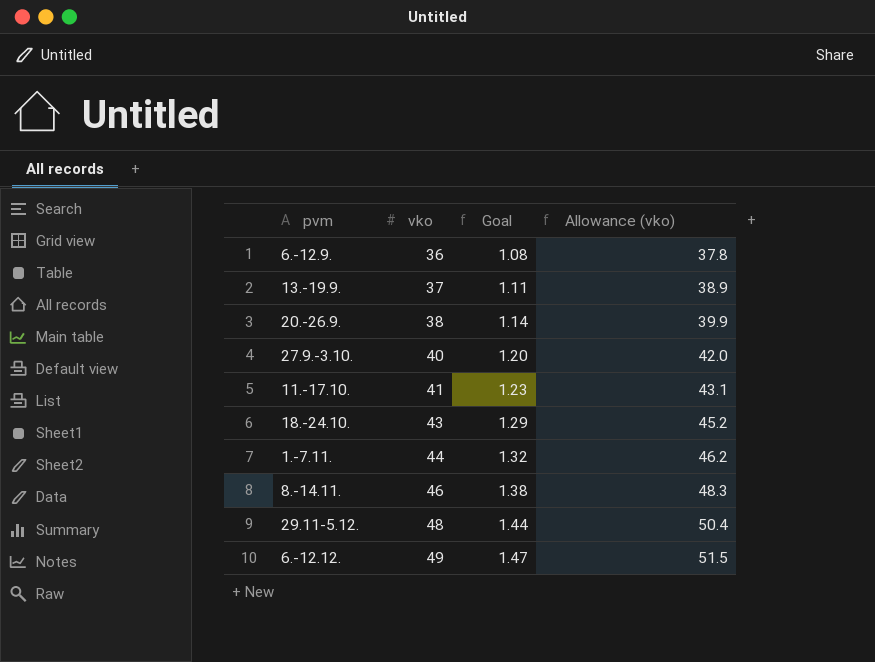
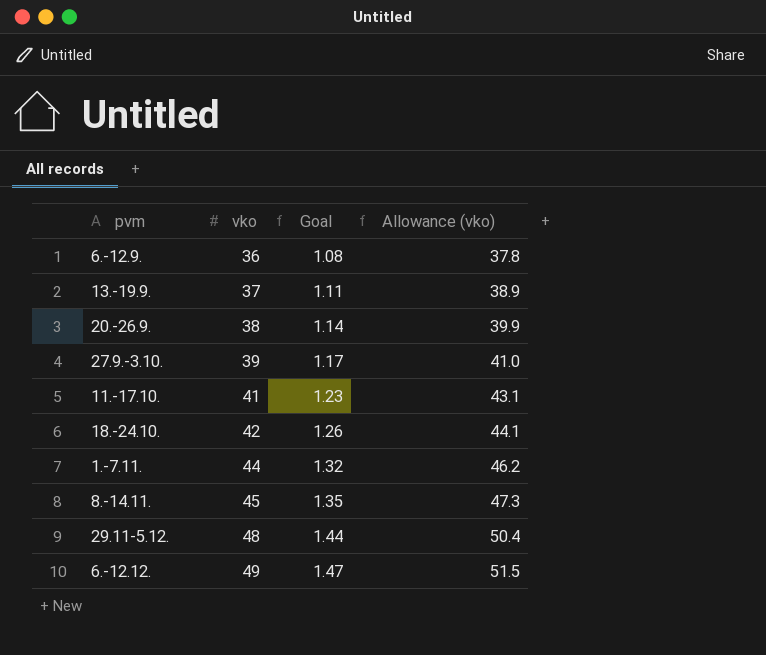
27.9.-3.10. | vko: 40 -> 39
27.9.-3.10. | Goal: 1.20 -> 1.17
27.9.-3.10. | Allowance (vko): 42.0 -> 41.0
18.-24.10. | vko: 43 -> 42
18.-24.10. | Goal: 1.29 -> 1.26
18.-24.10. | Allowance (vko): 45.2 -> 44.1
8.-14.11. | vko: 46 -> 45
8.-14.11. | Goal: 1.38 -> 1.35
8.-14.11. | Allowance (vko): 48.3 -> 47.3

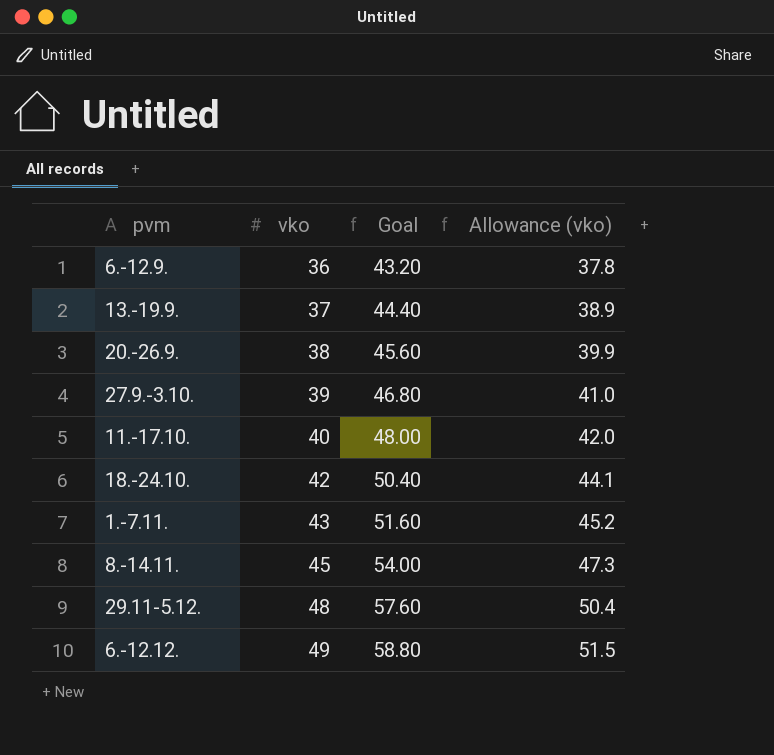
column Goal | formula: [vko] * 0.03 -> [vko] * 1.2
11.-17.10. | vko: 41 -> 40
11.-17.10. | Allowance (vko): 43.1 -> 42.0
1.-7.11. | vko: 44 -> 43
1.-7.11. | Allowance (vko): 46.2 -> 45.2

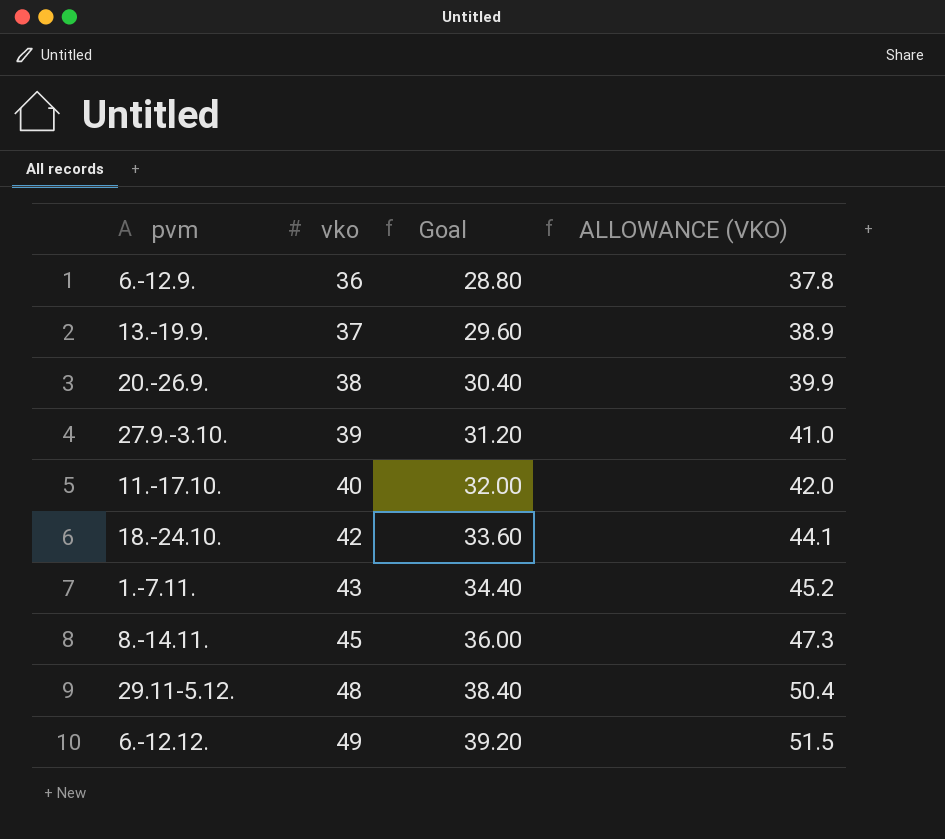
column Goal | formula: [vko] * 1.2 -> [vko] * 0.8
column name: Allowance (vko) -> ALLOWANCE (VKO)

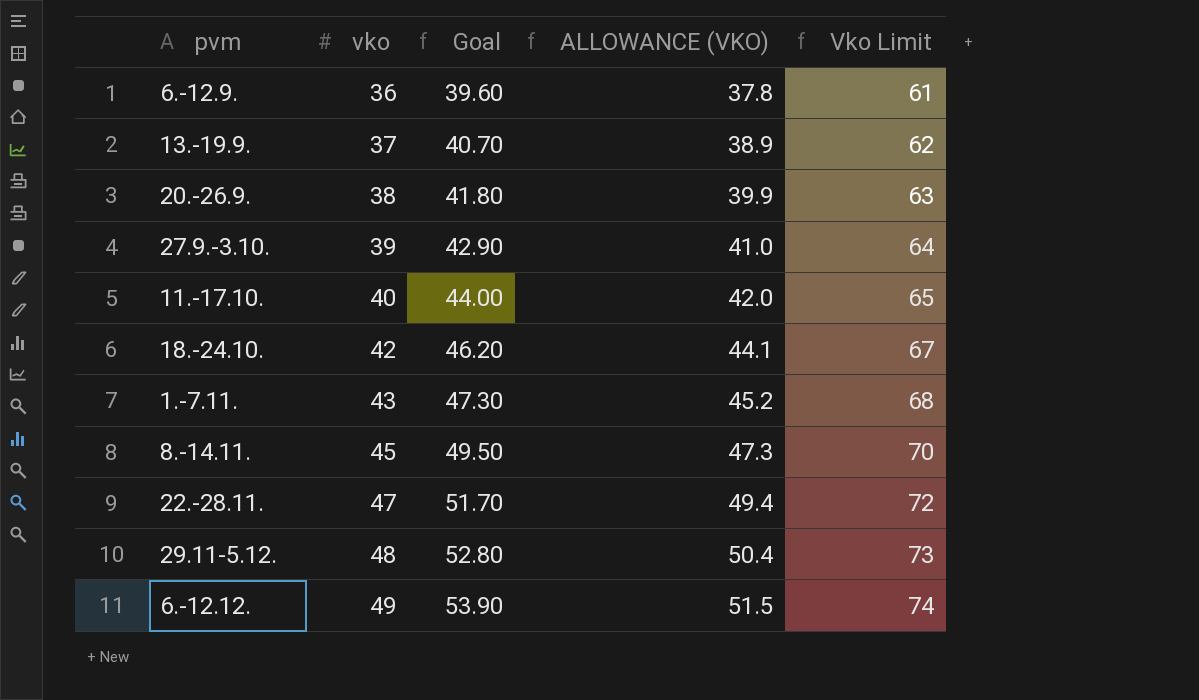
column Goal | formula: [vko] * 0.8 -> [vko] * 1.1
column Vko Limit | formula: none -> [vko] + 25
row 22.-28.11.: none -> 47 | 51.70 | 49.4 | 72

